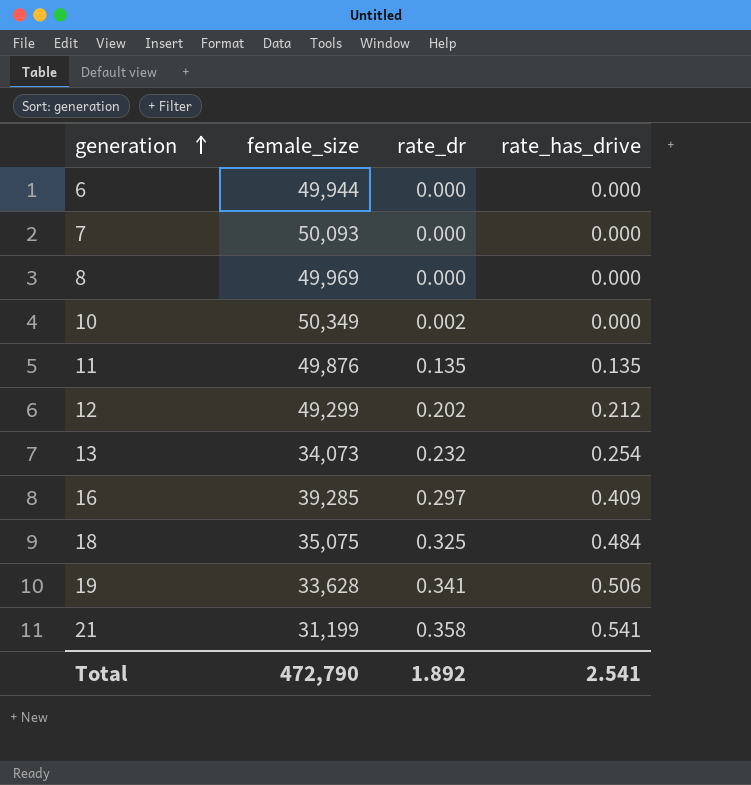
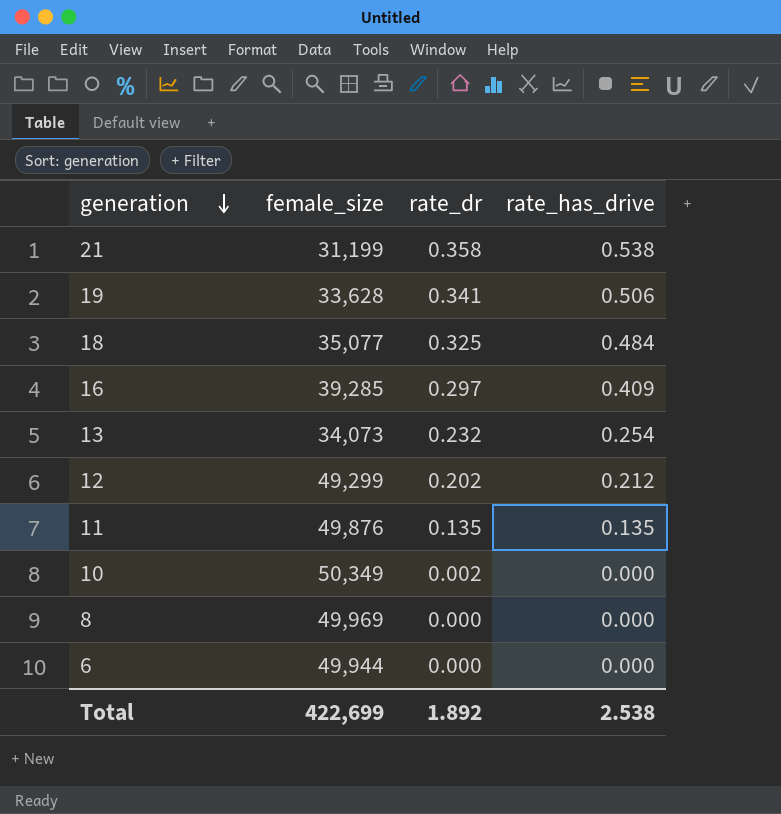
row order: generation ascending -> generation descending
row 7: 50,093 | 0.000 | 0.000 -> none
21 | rate_has_drive: 0.541 -> 0.538
18 | female_size: 35,075 -> 35,077
Total | female_size: 472,790 -> 422,699
Total | rate_has_drive: 2.541 -> 2.538

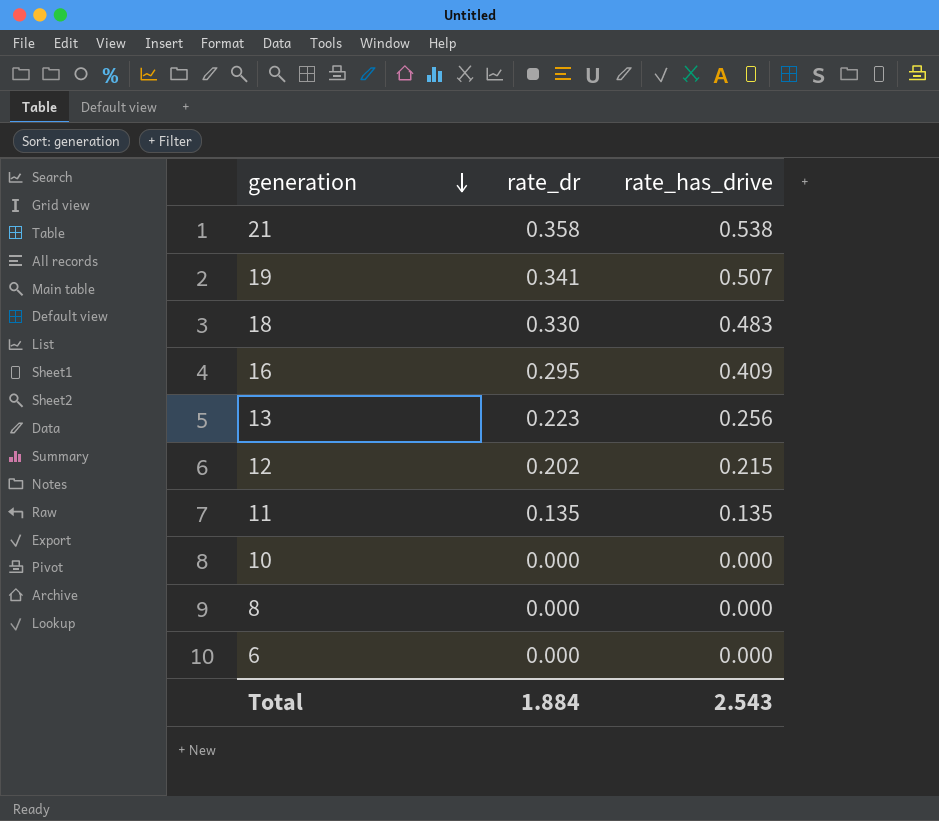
column female_size | position: 2 -> none
19 | rate_has_drive: 0.506 -> 0.507
18 | rate_dr: 0.325 -> 0.330
18 | rate_has_drive: 0.484 -> 0.483
16 | rate_dr: 0.297 -> 0.295
13 | rate_dr: 0.232 -> 0.223
13 | rate_has_drive: 0.254 -> 0.256
12 | rate_has_drive: 0.212 -> 0.215
10 | rate_dr: 0.002 -> 0.000
Total | rate_dr: 1.892 -> 1.884
Total | rate_has_drive: 2.538 -> 2.543

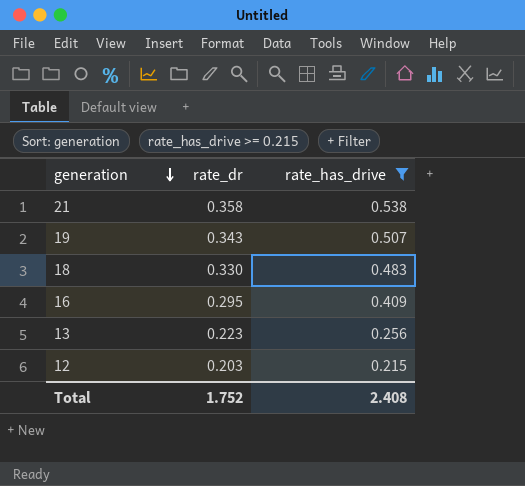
filter: none -> rate_has_drive >= 0.215
19 | rate_dr: 0.341 -> 0.343
12 | rate_dr: 0.202 -> 0.203
Total | rate_dr: 1.884 -> 1.752
Total | rate_has_drive: 2.543 -> 2.408

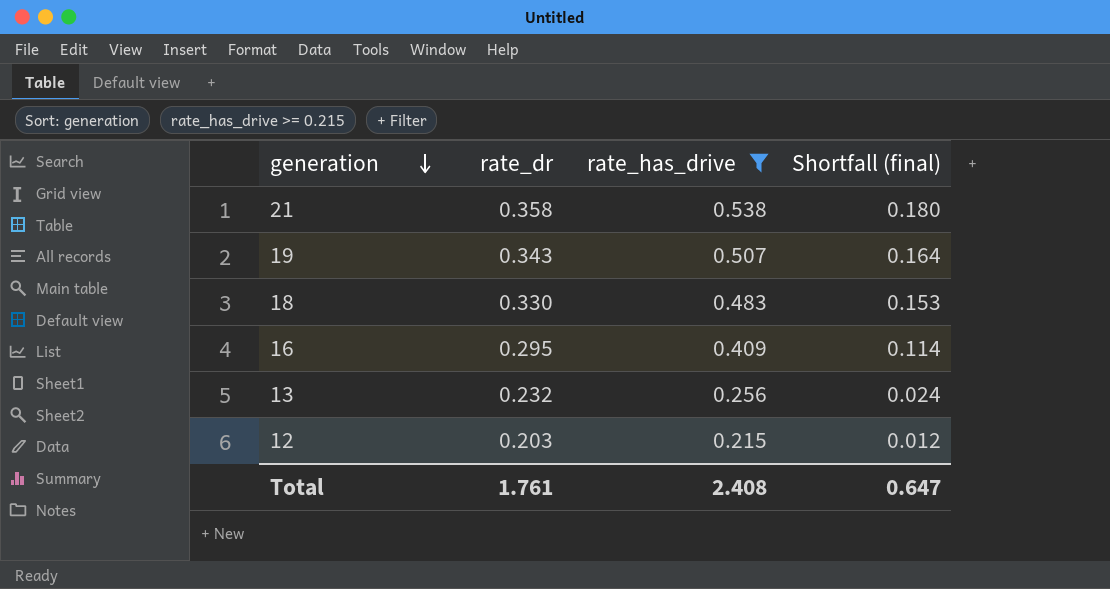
column Shortfall (final) | formula: none -> [rate_has_drive] - [rate_dr]
13 | rate_dr: 0.223 -> 0.232
Total | rate_dr: 1.752 -> 1.761

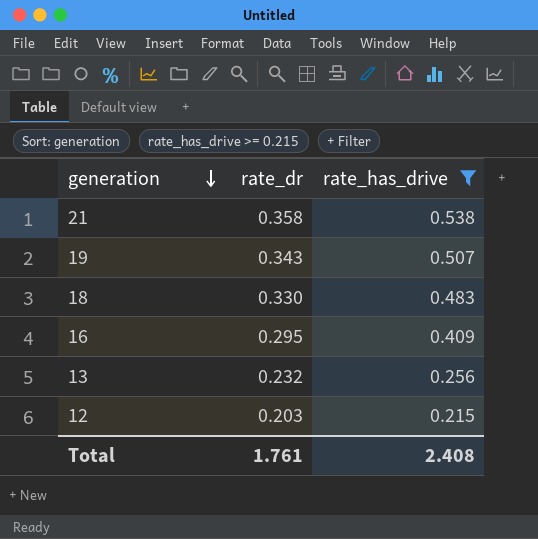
column Shortfall (final) | formula: [rate_has_drive] - [rate_dr] -> none

